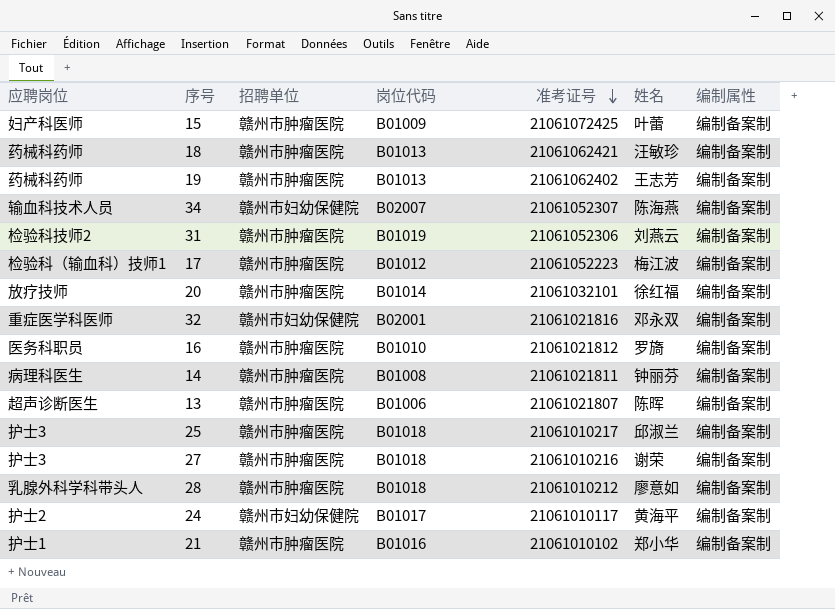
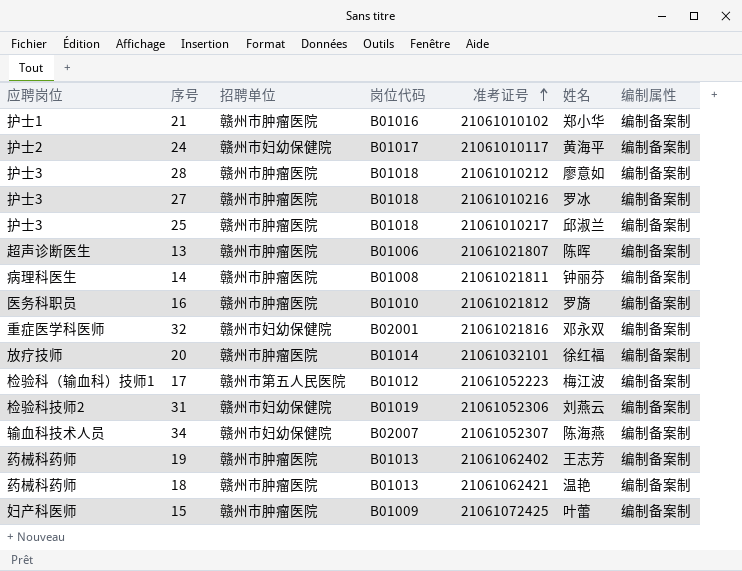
row order: 准考证号 descending -> 准考证号 ascending
28 | 应聘岗位: 乳腺外科学科带头人 -> 护士3
27 | 姓名: 谢荣 -> 罗冰
17 | 招聘单位: 赣州市肿瘤医院 -> 赣州市第五人民医院
31 | 招聘单位: 赣州市肿瘤医院 -> 赣州市妇幼保健院
18 | 姓名: 汪敏珍 -> 温艳

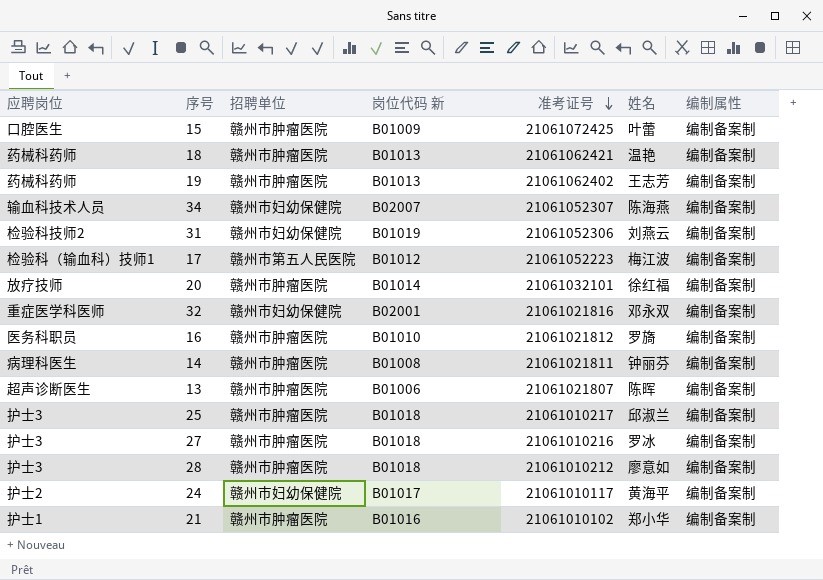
row order: 准考证号 ascending -> 准考证号 descending
column name: 岗位代码 -> 岗位代码 新
15 | 应聘岗位: 妇产科医师 -> 口腔医生

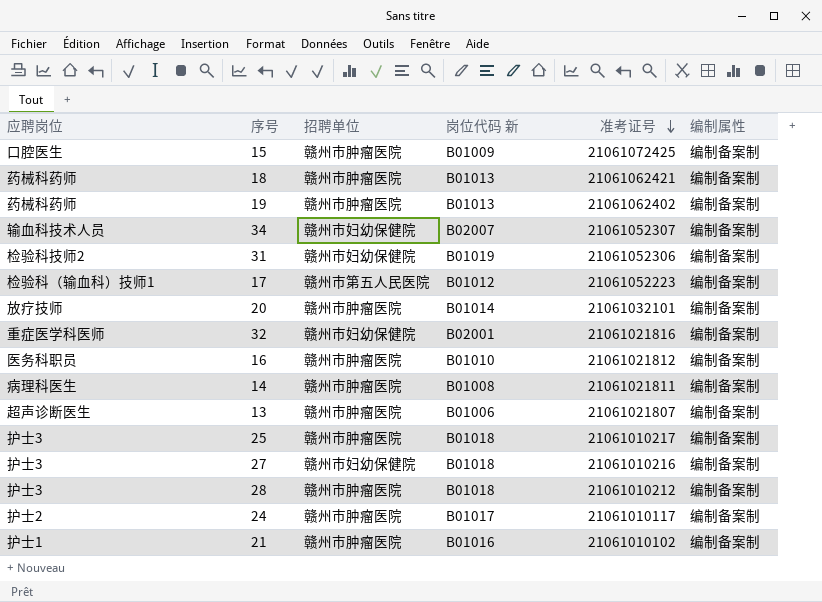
column 姓名 | position: 6 -> none
27 | 招聘单位: 赣州市肿瘤医院 -> 赣州市妇幼保健院
24 | 招聘单位: 赣州市妇幼保健院 -> 赣州市肿瘤医院

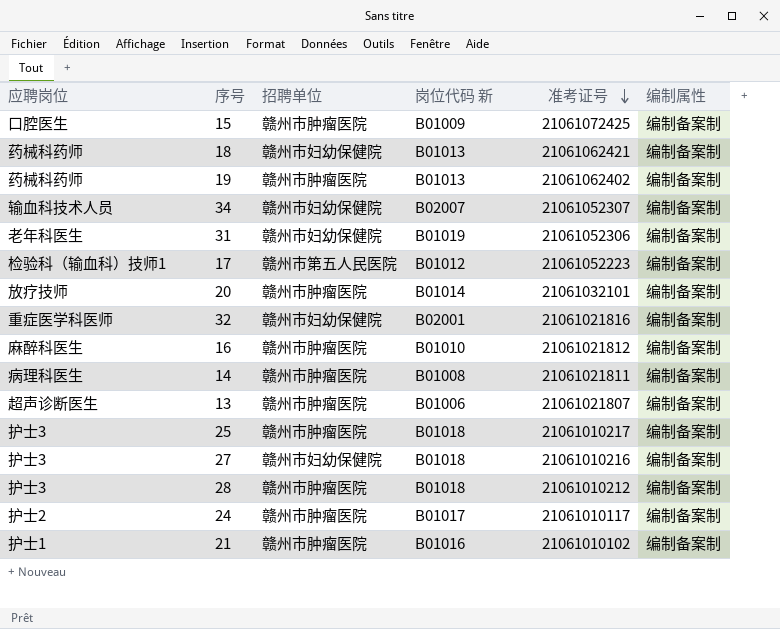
18 | 招聘单位: 赣州市肿瘤医院 -> 赣州市妇幼保健院
31 | 应聘岗位: 检验科技师2 -> 老年科医生
16 | 应聘岗位: 医务科职员 -> 麻醉科医生

